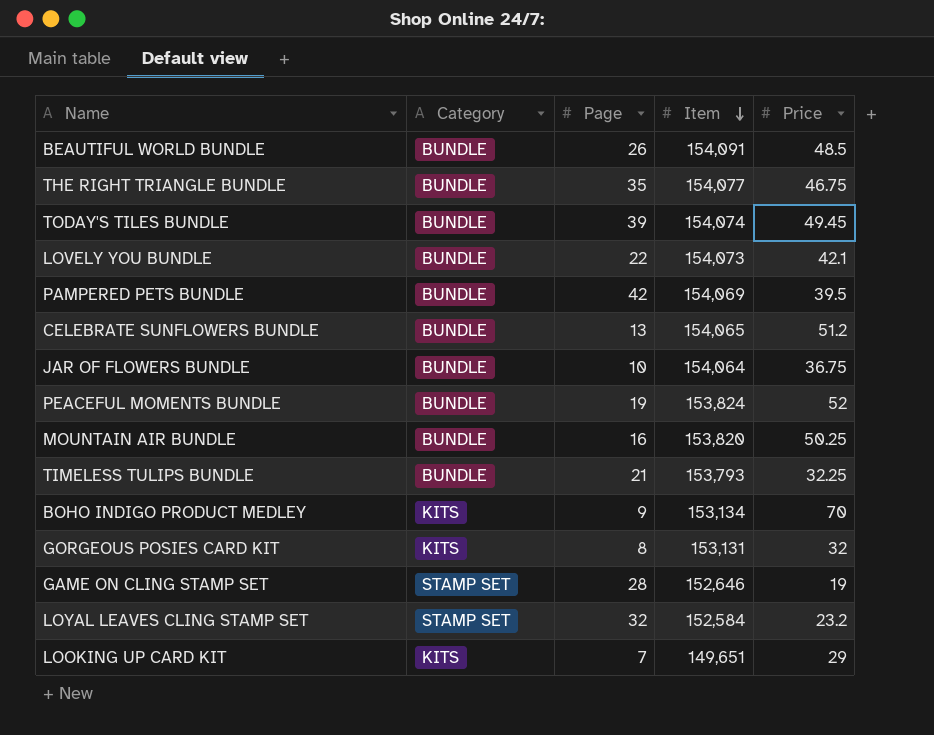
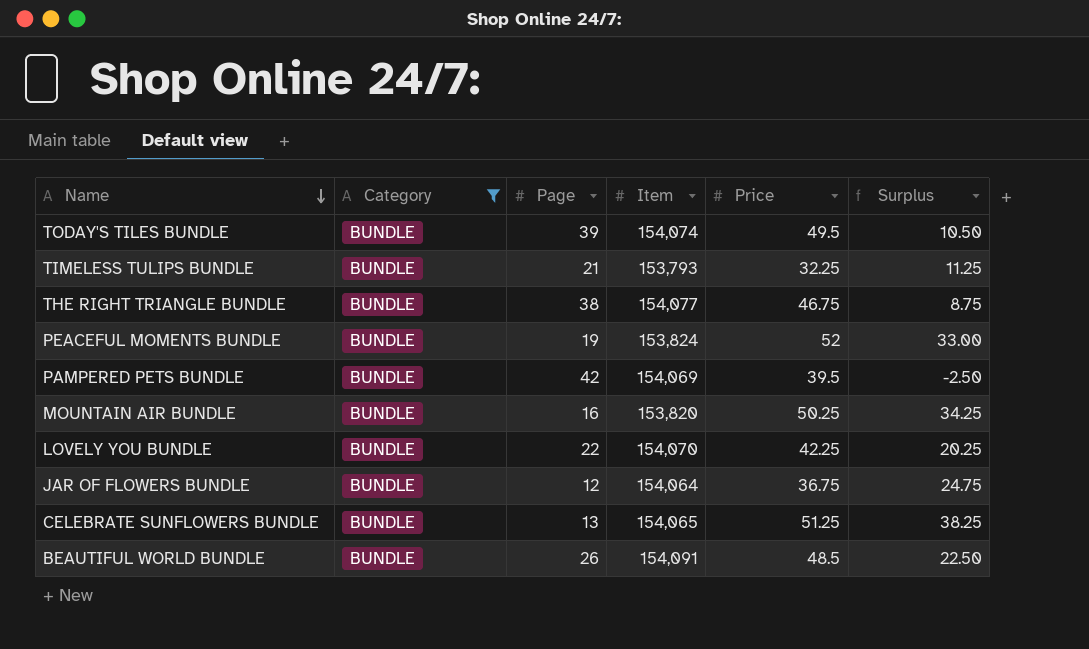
filter: none -> Category = BUNDLE
row order: Item descending -> Name descending
column Surplus | formula: none -> [Price] - [Page]
TODAY'S TILES BUNDLE | Price: 49.45 -> 49.5
THE RIGHT TRIANGLE BUNDLE | Page: 35 -> 38
LOVELY YOU BUNDLE | Item: 154,073 -> 154,070
LOVELY YOU BUNDLE | Price: 42.1 -> 42.25
JAR OF FLOWERS BUNDLE | Page: 10 -> 12
CELEBRATE SUNFLOWERS BUNDLE | Price: 51.2 -> 51.25

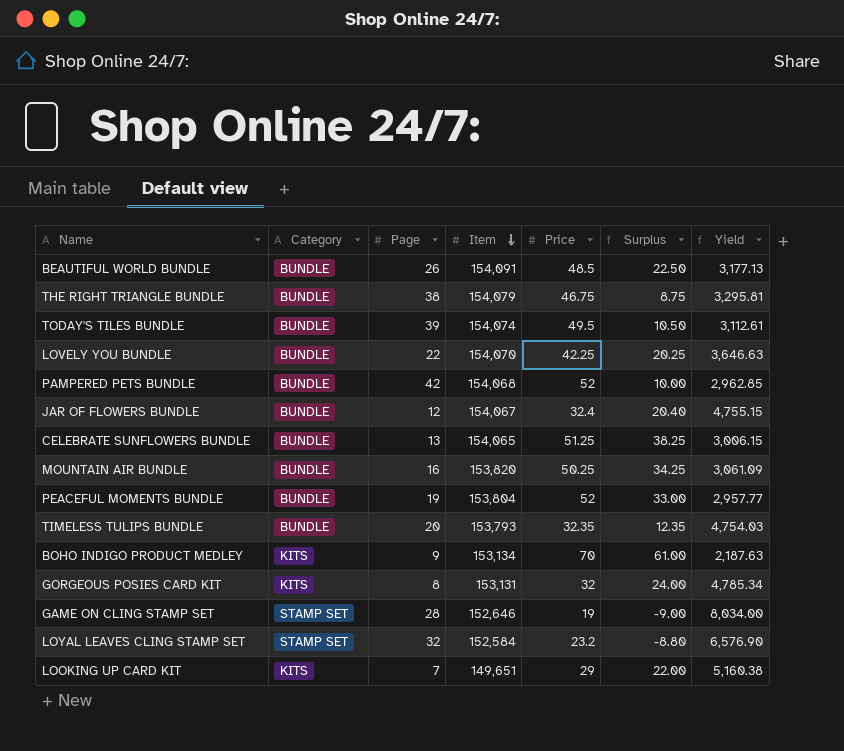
filter: Category = BUNDLE -> none
row order: Name descending -> Item descending
column Yield | formula: none -> [Item] / [Price]
THE RIGHT TRIANGLE BUNDLE | Item: 154,077 -> 154,079
PAMPERED PETS BUNDLE | Item: 154,069 -> 154,068
PAMPERED PETS BUNDLE | Price: 39.5 -> 52
PAMPERED PETS BUNDLE | Surplus: -2.50 -> 10.00
JAR OF FLOWERS BUNDLE | Item: 154,064 -> 154,067
JAR OF FLOWERS BUNDLE | Price: 36.75 -> 32.4
JAR OF FLOWERS BUNDLE | Surplus: 24.75 -> 20.40
PEACEFUL MOMENTS BUNDLE | Item: 153,824 -> 153,804
TIMELESS TULIPS BUNDLE | Page: 21 -> 20
TIMELESS TULIPS BUNDLE | Price: 32.25 -> 32.35
TIMELESS TULIPS BUNDLE | Surplus: 11.25 -> 12.35

